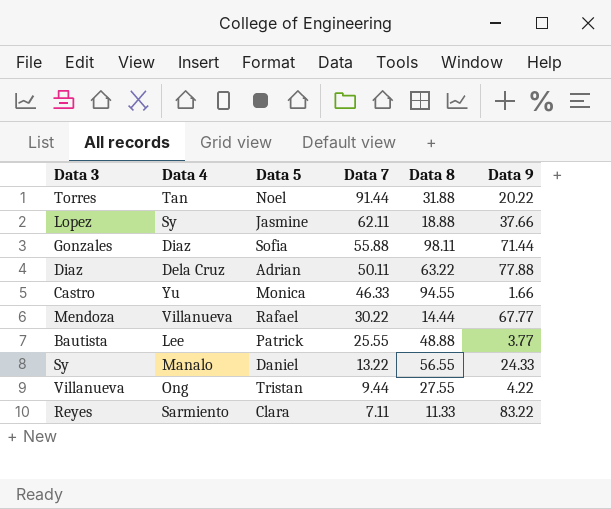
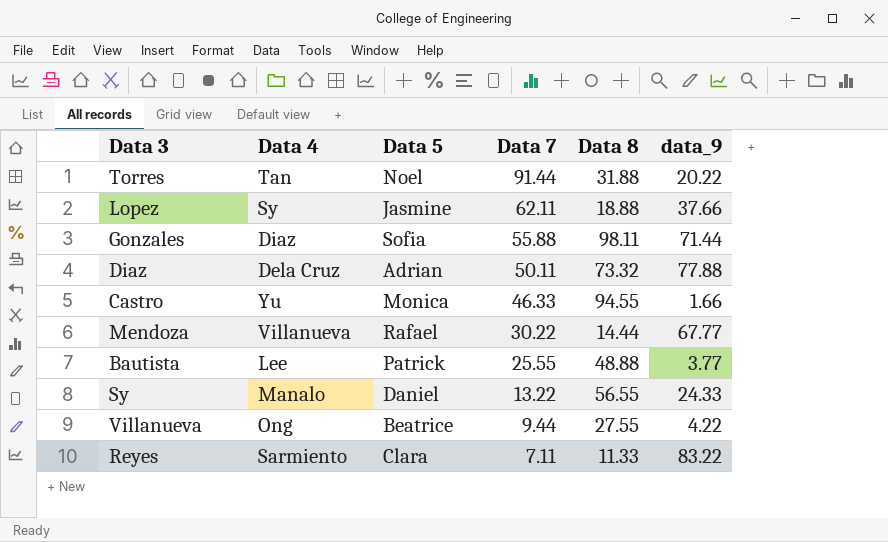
column name: Data 9 -> data_9
Diaz | Data 8: 63.22 -> 73.32
Villanueva | Data 5: Tristan -> Beatrice

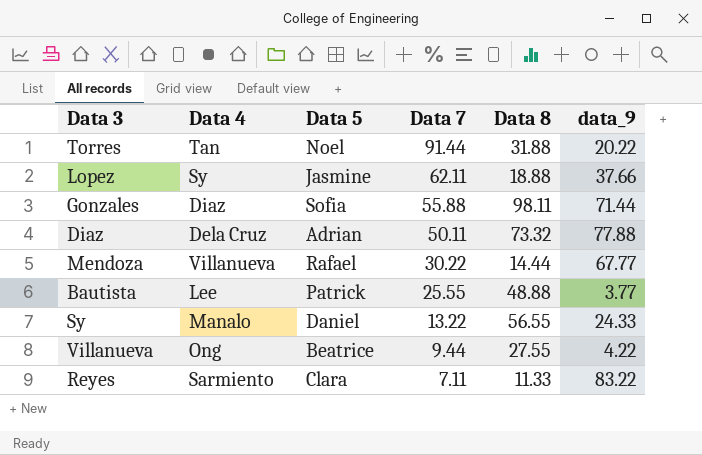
row Castro: Yu | Monica | 46.33 | 94.55 | 1.66 -> none

